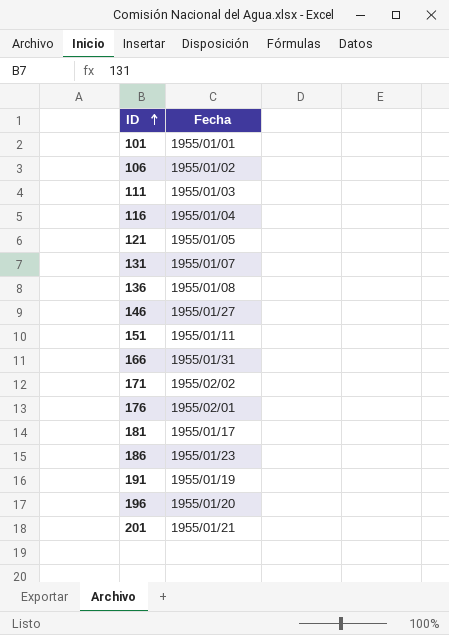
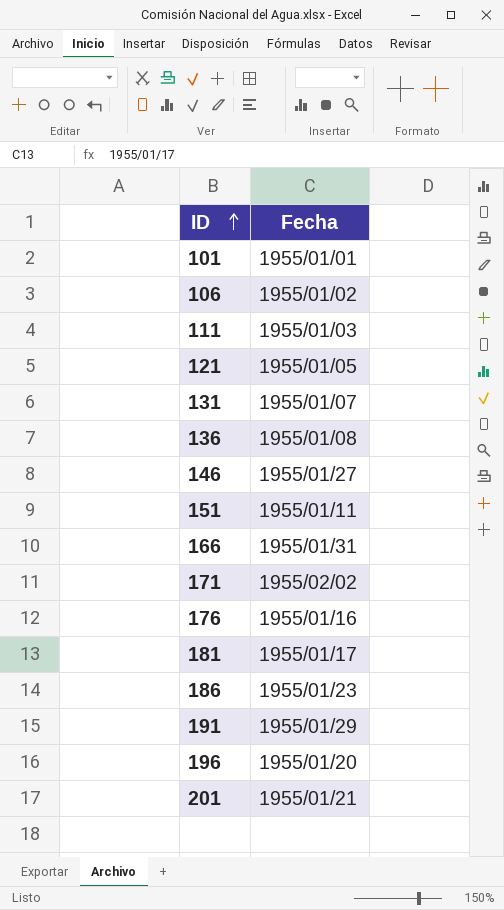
row 116: 1955/01/04 -> none
176 | Fecha: 1955/02/01 -> 1955/01/16
191 | Fecha: 1955/01/19 -> 1955/01/29

